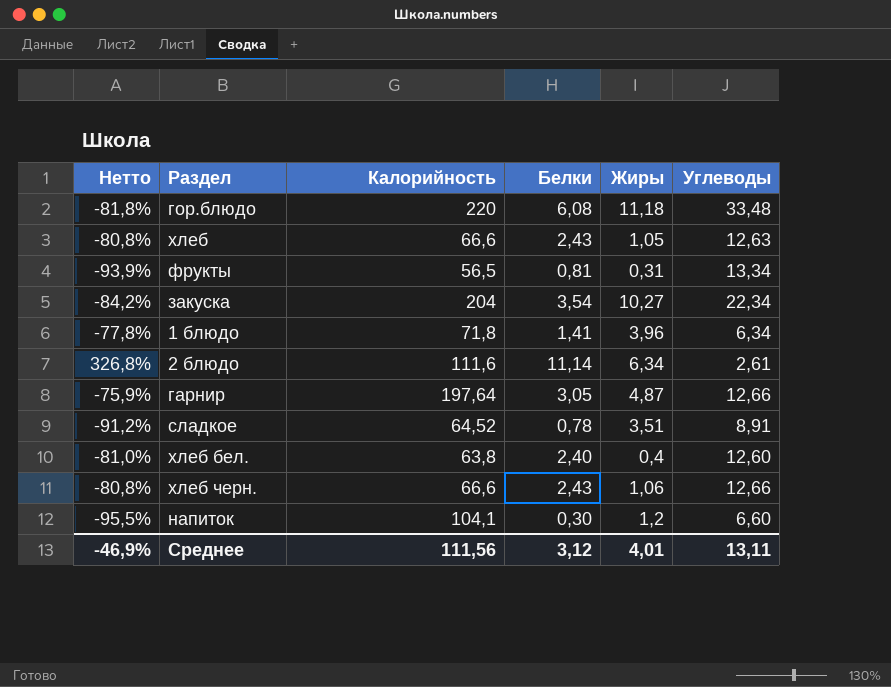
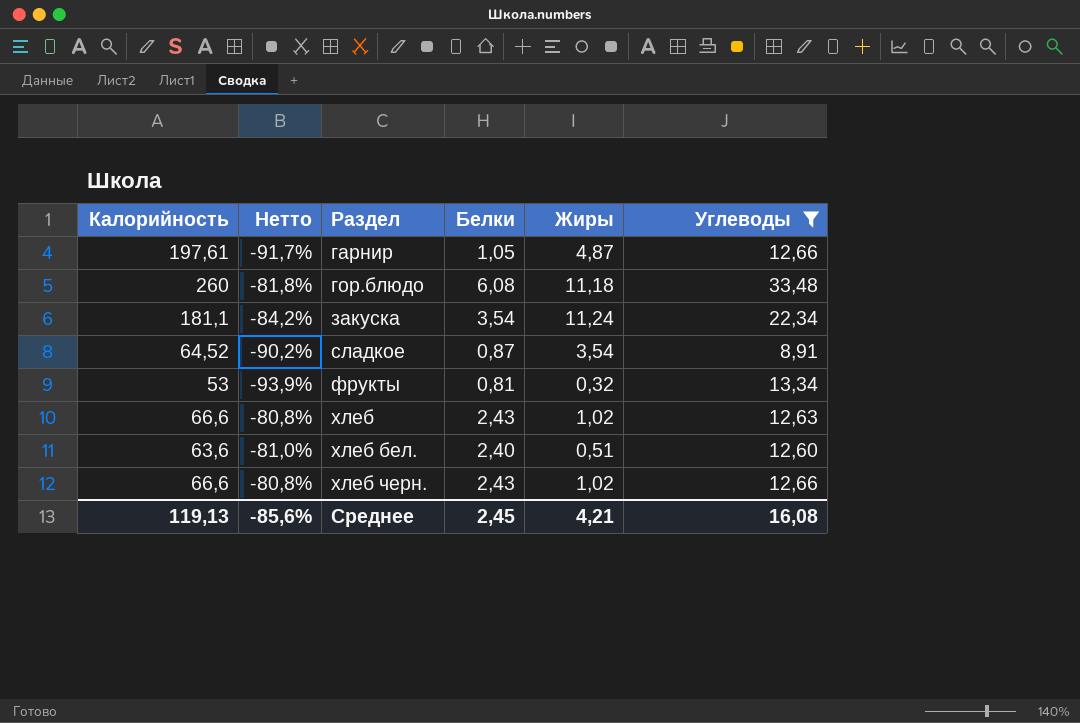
filter: none -> Углеводы >= 8,91
row order: none -> Раздел ascending
column Калорийность | position: 3 -> 1
гарнир | Калорийность: 197,64 -> 197,61
гарнир | Нетто: -75,9% -> -91,7%
гарнир | Белки: 3,05 -> 1,05
гор.блюдо | Калорийность: 220 -> 260
закуска | Калорийность: 204 -> 181,1
закуска | Жиры: 10,27 -> 11,24
сладкое | Нетто: -91,2% -> -90,2%
сладкое | Белки: 0,78 -> 0,87
сладкое | Жиры: 3,51 -> 3,54
фрукты | Калорийность: 56,5 -> 53
фрукты | Жиры: 0,31 -> 0,32
хлеб | Жиры: 1,05 -> 1,02
хлеб бел. | Калорийность: 63,8 -> 63,6
хлеб бел. | Жиры: 0,4 -> 0,51
хлеб черн. | Жиры: 1,06 -> 1,02
Среднее | Калорийность: 111,56 -> 119,13
Среднее | Нетто: -46,9% -> -85,6%
Среднее | Белки: 3,12 -> 2,45
Среднее | Жиры: 4,01 -> 4,21
Среднее | Углеводы: 13,11 -> 16,08

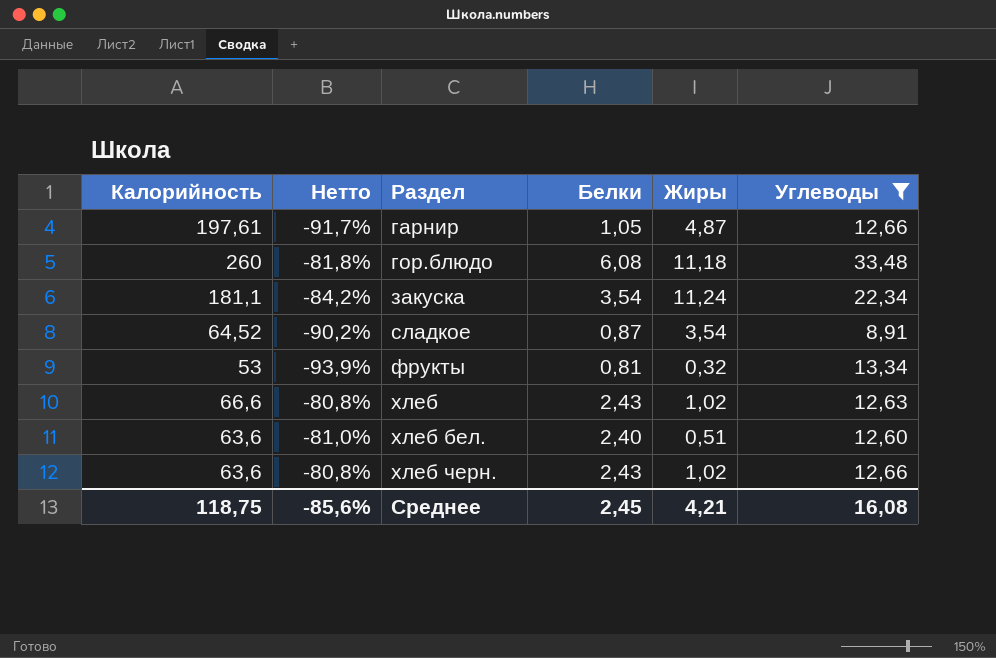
хлеб черн. | Калорийность: 66,6 -> 63,6
Среднее | Калорийность: 119,13 -> 118,75

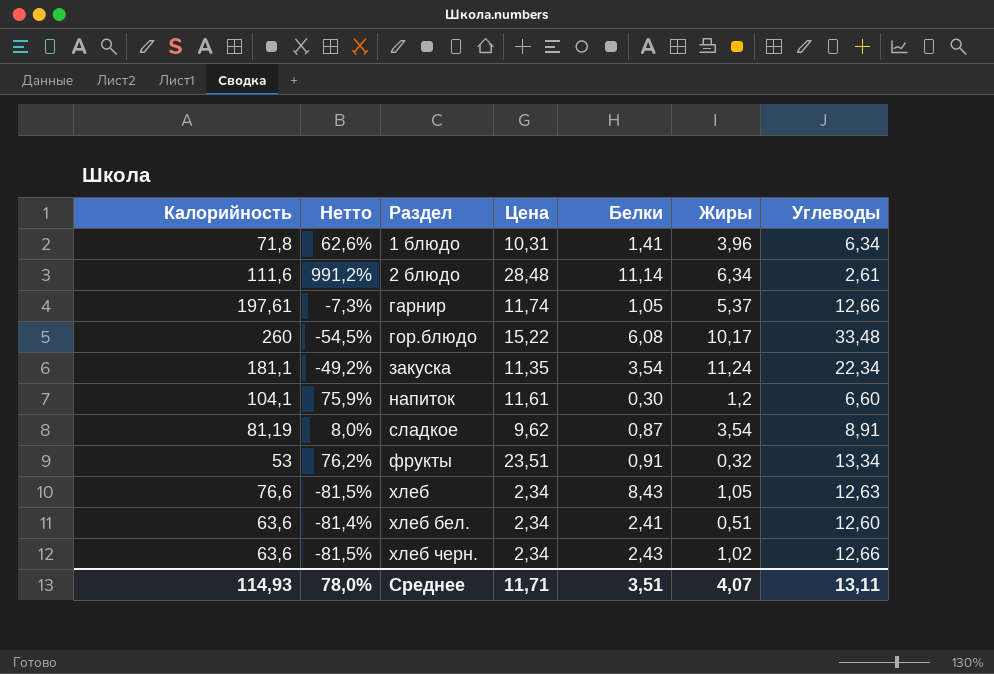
filter: Углеводы >= 8,91 -> none
column Нетто | formula: ([Белки] - [Углеводы]) / [Углеводы] -> ([Цена] - [Углеводы]) / [Углеводы]
column Цена | position: none -> 4
гарнир | Жиры: 4,87 -> 5,37
гор.блюдо | Жиры: 11,18 -> 10,17
сладкое | Калорийность: 64,52 -> 81,19
фрукты | Белки: 0,81 -> 0,91
хлеб | Калорийность: 66,6 -> 76,6
хлеб | Белки: 2,43 -> 8,43
хлеб | Жиры: 1,02 -> 1,05
хлеб бел. | Белки: 2,40 -> 2,41
Среднее | Калорийность: 118,75 -> 114,93
Среднее | Нетто: -85,6% -> 78,0%
Среднее | Белки: 2,45 -> 3,51
Среднее | Жиры: 4,21 -> 4,07
Среднее | Углеводы: 16,08 -> 13,11

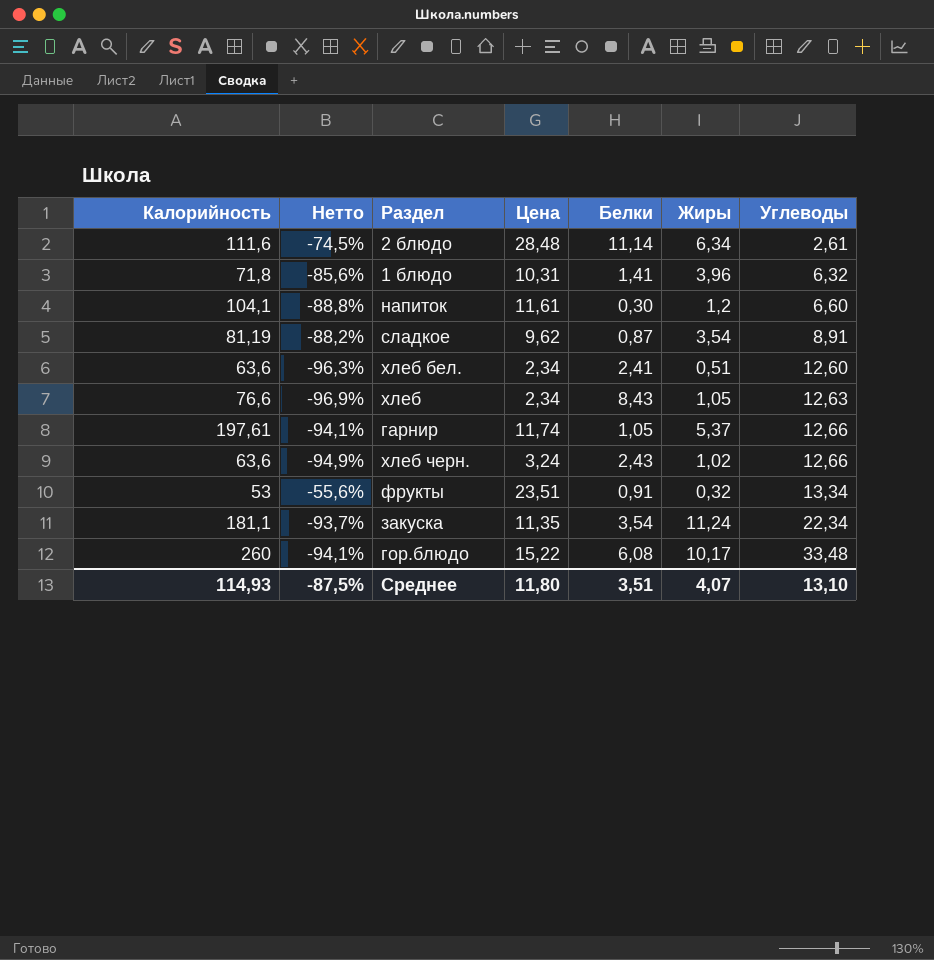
row order: Раздел ascending -> Углеводы ascending
column Нетто | formula: ([Цена] - [Углеводы]) / [Углеводы] -> ([Цена] - [Калорийность]) / [Калорийность]
1 блюдо | Углеводы: 6,34 -> 6,32
хлеб черн. | Цена: 2,34 -> 3,24
Среднее | Нетто: 78,0% -> -87,5%
Среднее | Цена: 11,71 -> 11,80
Среднее | Углеводы: 13,11 -> 13,10

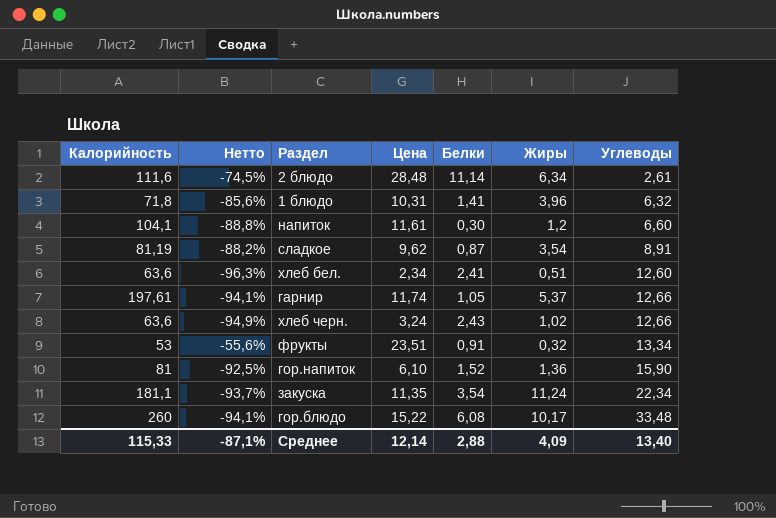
row хлеб: 76,6 | -96,9% | 2,34 | 8,43 | 1,05 | 12,63 -> none
row гор.напиток: none -> 81 | -92,5% | 6,10 | 1,52 | 1,36 | 15,90
Среднее | Калорийность: 114,93 -> 115,33
Среднее | Нетто: -87,5% -> -87,1%
Среднее | Цена: 11,80 -> 12,14
Среднее | Белки: 3,51 -> 2,88
Среднее | Жиры: 4,07 -> 4,09
Среднее | Углеводы: 13,10 -> 13,40

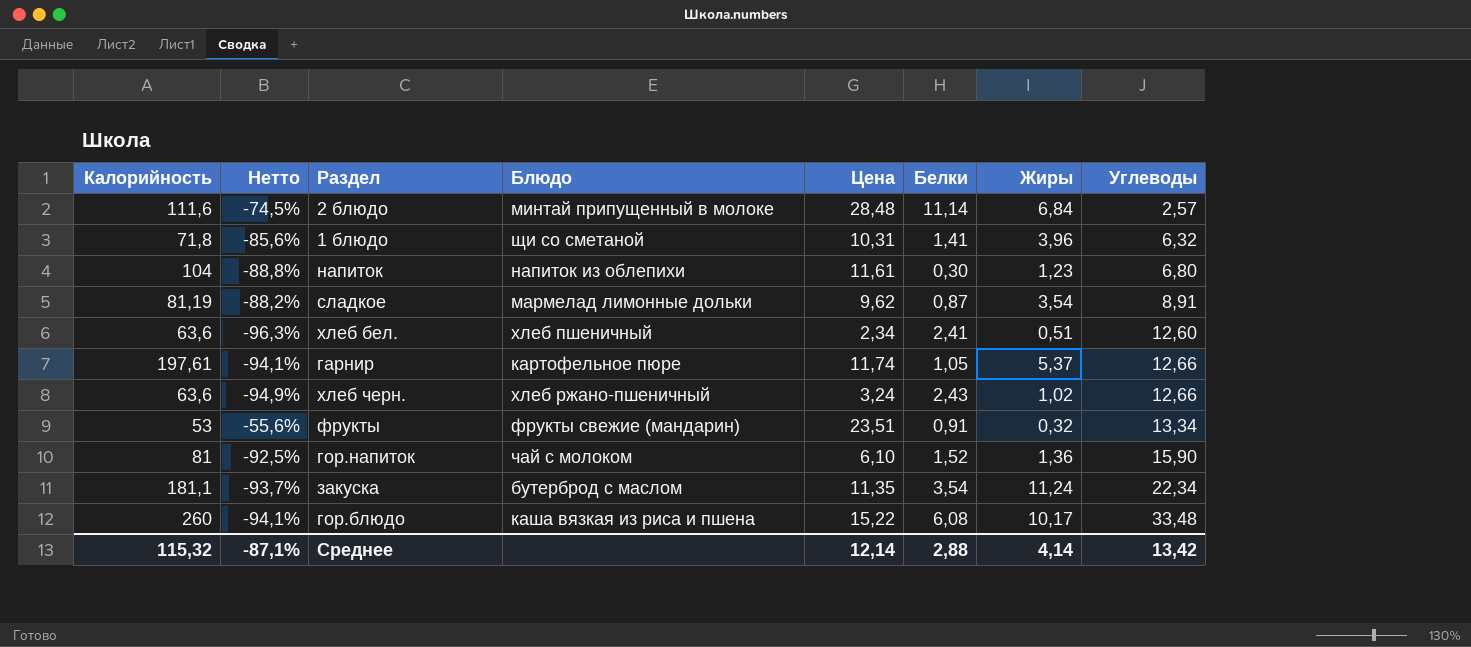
column Блюдо | position: none -> 4
2 блюдо | Жиры: 6,34 -> 6,84
2 блюдо | Углеводы: 2,61 -> 2,57
напиток | Калорийность: 104,1 -> 104
напиток | Жиры: 1,2 -> 1,23
напиток | Углеводы: 6,60 -> 6,80
Среднее | Калорийность: 115,33 -> 115,32
Среднее | Жиры: 4,09 -> 4,14
Среднее | Углеводы: 13,40 -> 13,42

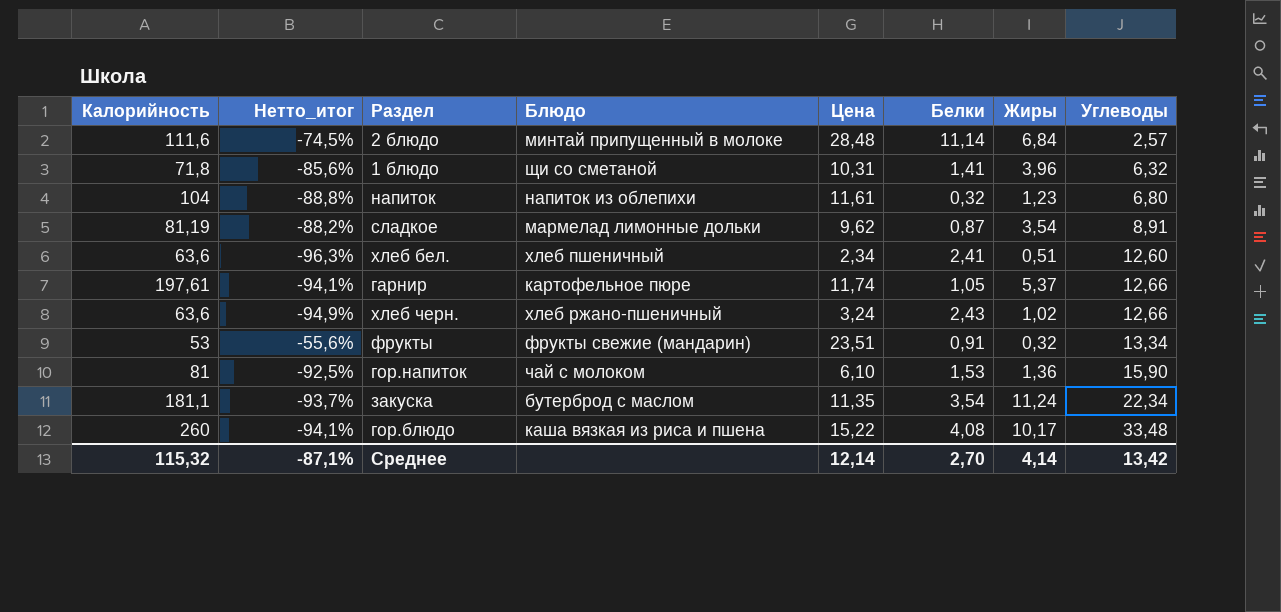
column name: Нетто -> Нетто_итог
напиток | Белки: 0,30 -> 0,32
гор.напиток | Белки: 1,52 -> 1,53
гор.блюдо | Белки: 6,08 -> 4,08
Среднее | Белки: 2,88 -> 2,70

